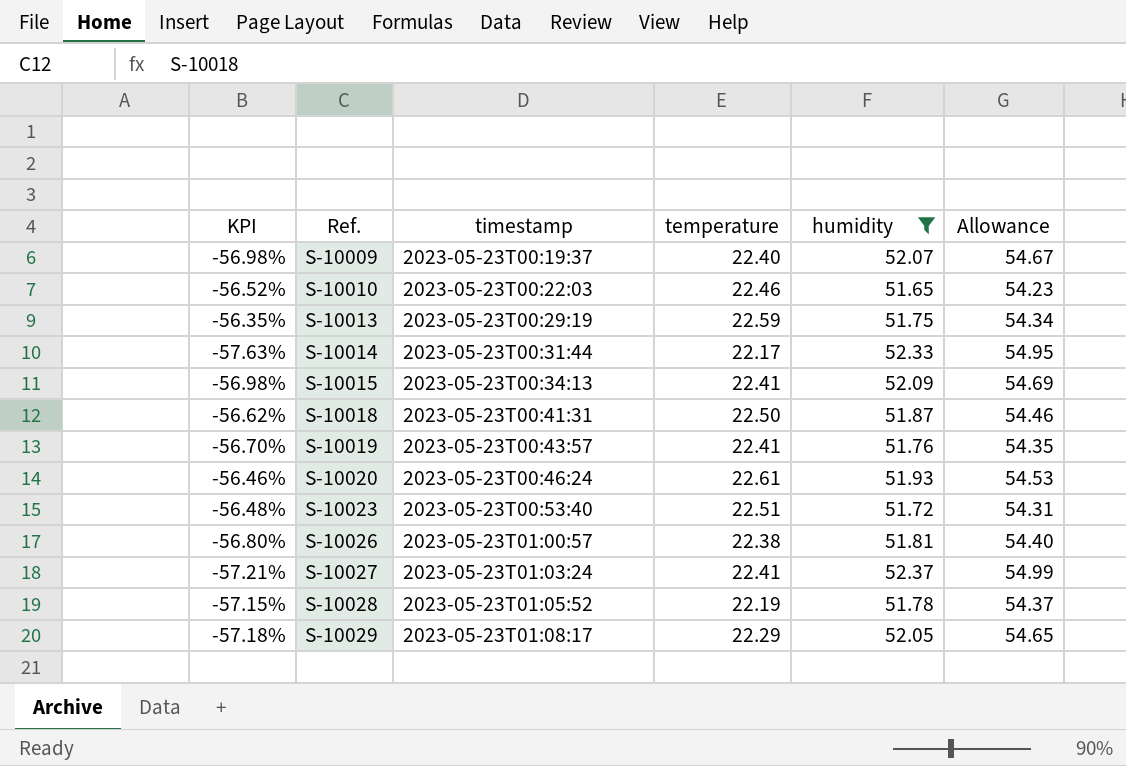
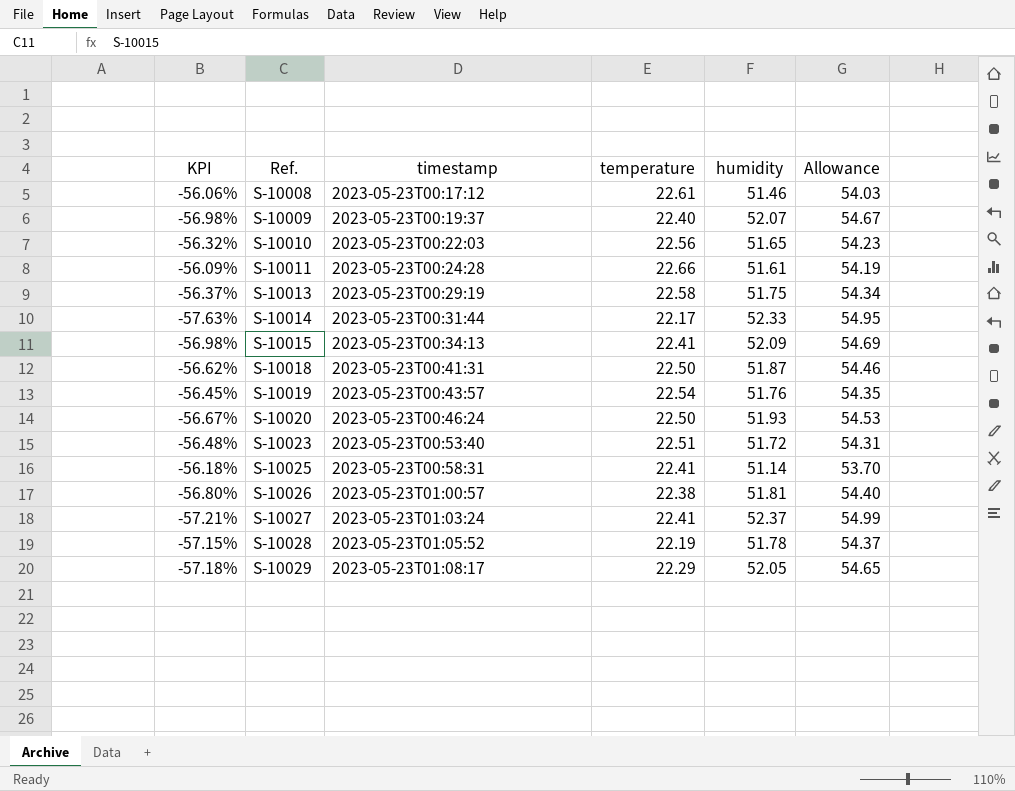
filter: humidity >= 51.65 -> none
S-10010 | KPI: -56.52% -> -56.32%
S-10010 | temperature: 22.46 -> 22.56
S-10013 | KPI: -56.35% -> -56.37%
S-10013 | temperature: 22.59 -> 22.58
S-10019 | KPI: -56.70% -> -56.45%
S-10019 | temperature: 22.41 -> 22.54
S-10020 | KPI: -56.46% -> -56.67%
S-10020 | temperature: 22.61 -> 22.50

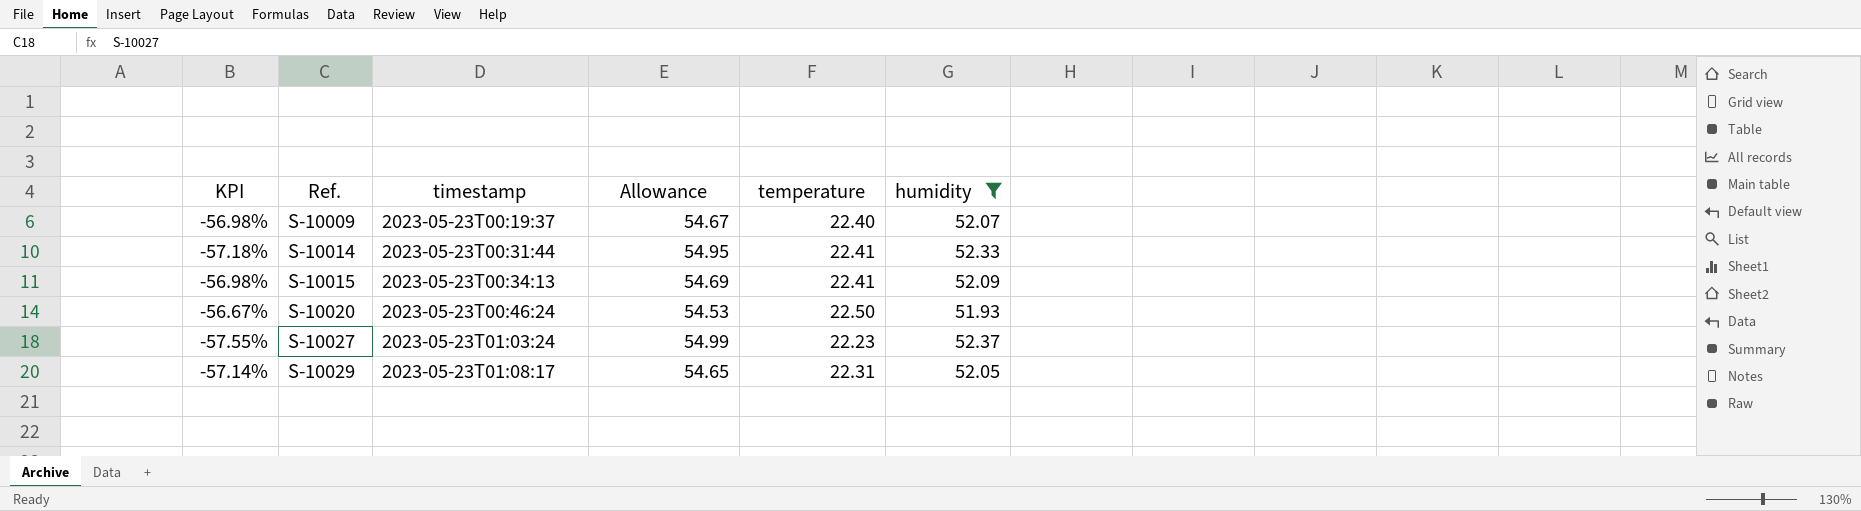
filter: none -> humidity >= 51.93
column Allowance | position: 6 -> 4
S-10014 | KPI: -57.63% -> -57.18%
S-10014 | temperature: 22.17 -> 22.41
S-10027 | KPI: -57.21% -> -57.55%
S-10027 | temperature: 22.41 -> 22.23
S-10029 | KPI: -57.18% -> -57.14%
S-10029 | temperature: 22.29 -> 22.31

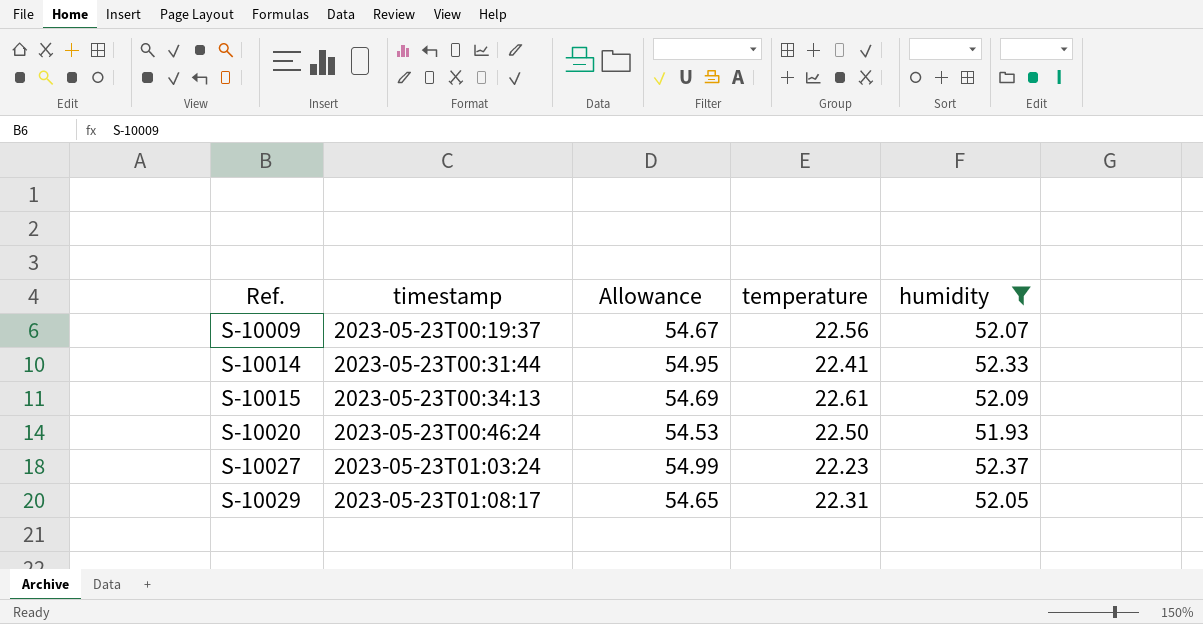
column KPI | formula: ([temperature] - [humidity]) / [humidity] -> none
S-10009 | temperature: 22.40 -> 22.56
S-10015 | temperature: 22.41 -> 22.61

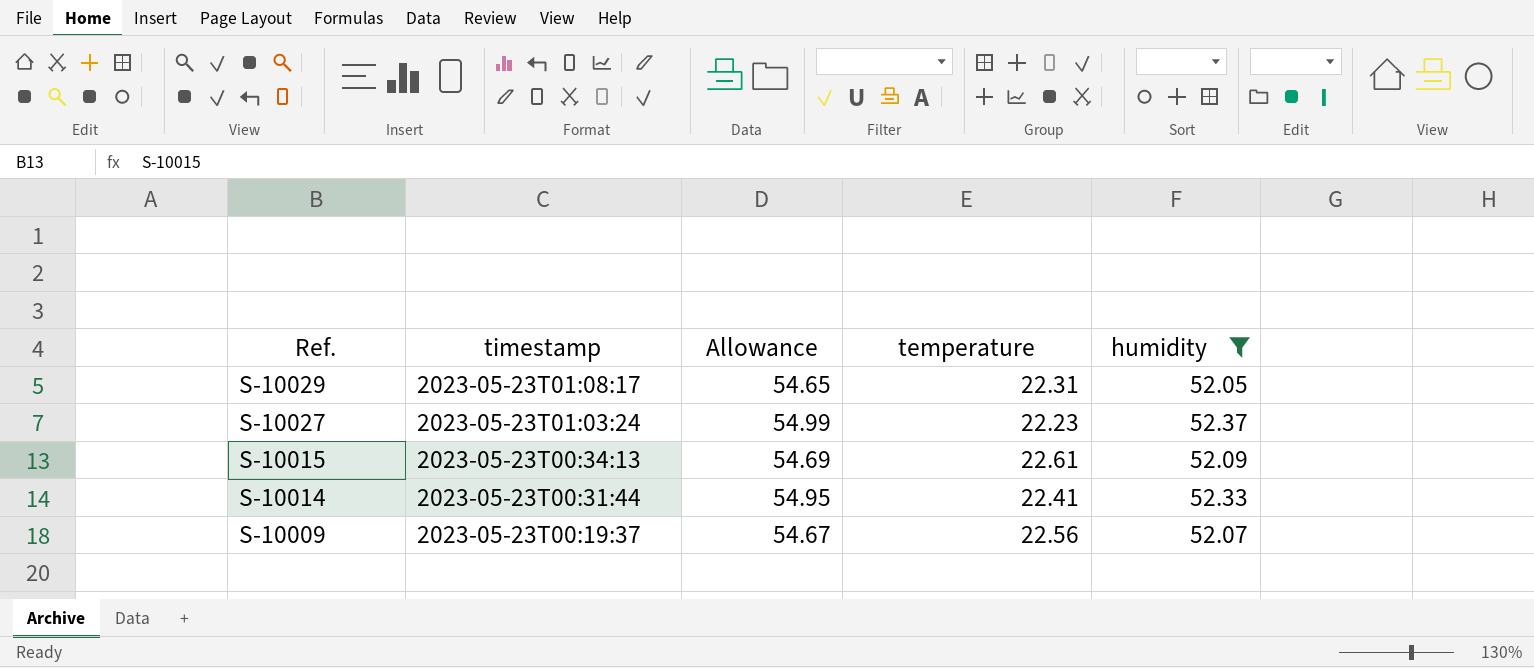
row order: Ref. ascending -> Ref. descending
row S-10020: 2023-05-23T00:46:24 | 54.53 | 22.50 | 51.93 -> none

